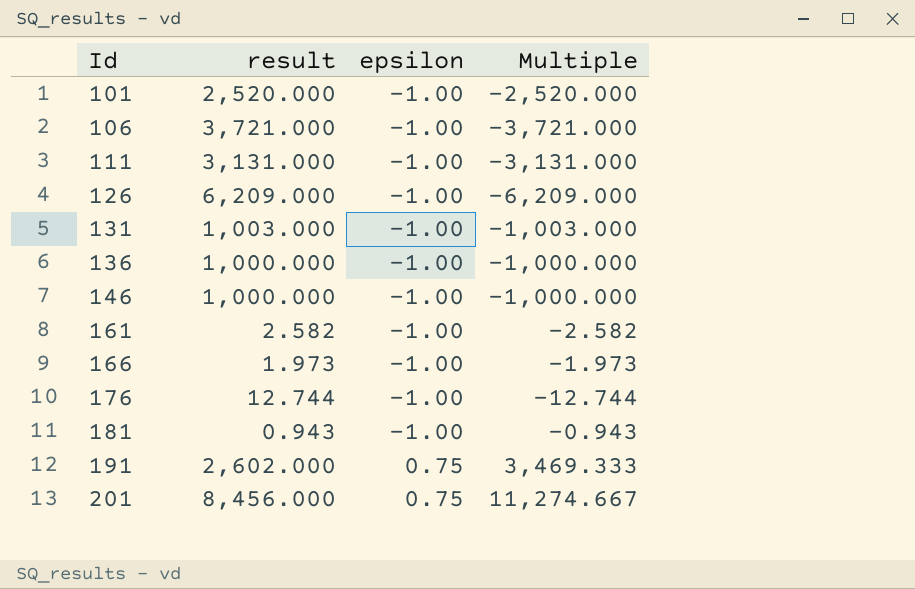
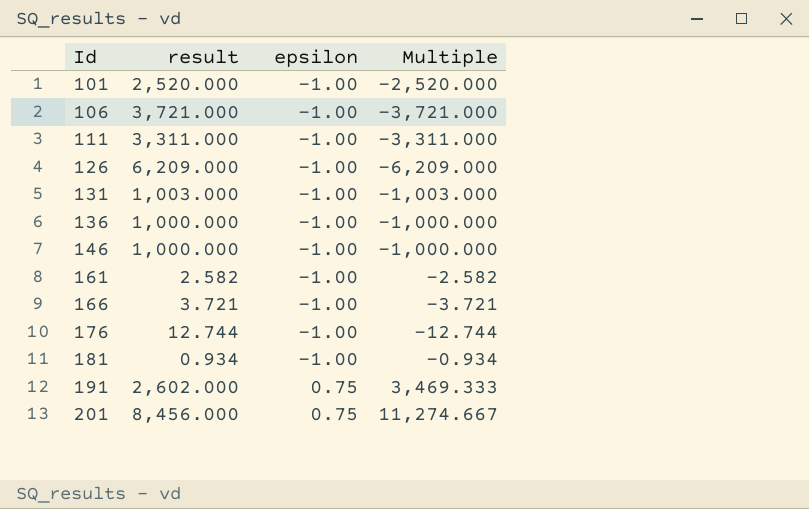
111 | result: 3,131.000 -> 3,311.000
111 | Multiple: -3,131.000 -> -3,311.000
166 | result: 1.973 -> 3.721
166 | Multiple: -1.973 -> -3.721
181 | result: 0.943 -> 0.934
181 | Multiple: -0.943 -> -0.934

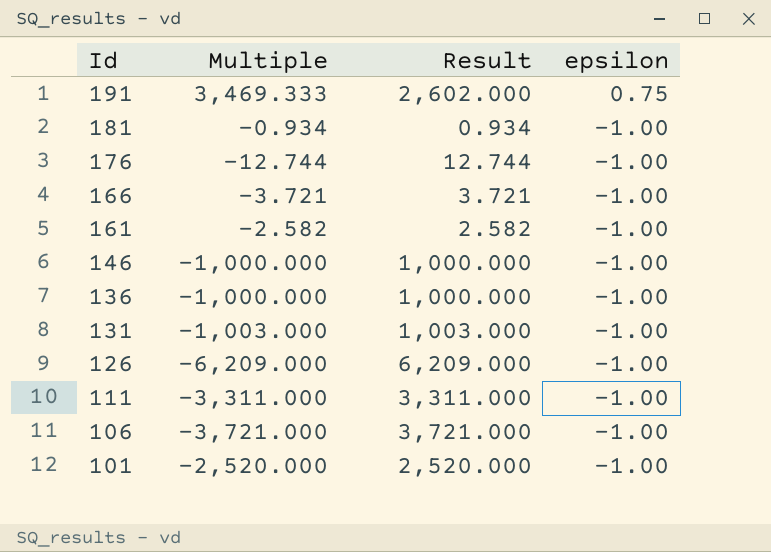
row order: Id ascending -> Id descending
column Multiple | position: 4 -> 2
column name: result -> Result
row 201: 8,456.000 | 0.75 | 11,274.667 -> none

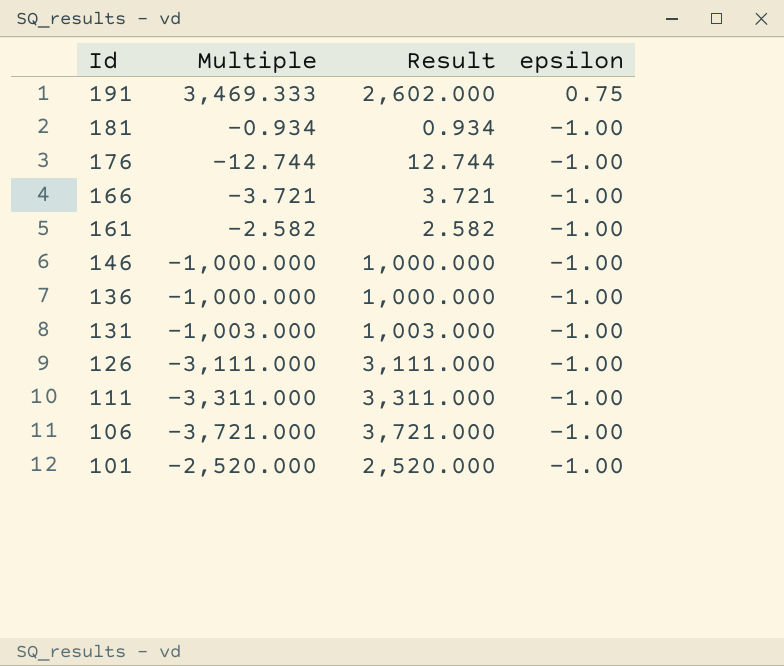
126 | Multiple: -6,209.000 -> -3,111.000
126 | Result: 6,209.000 -> 3,111.000

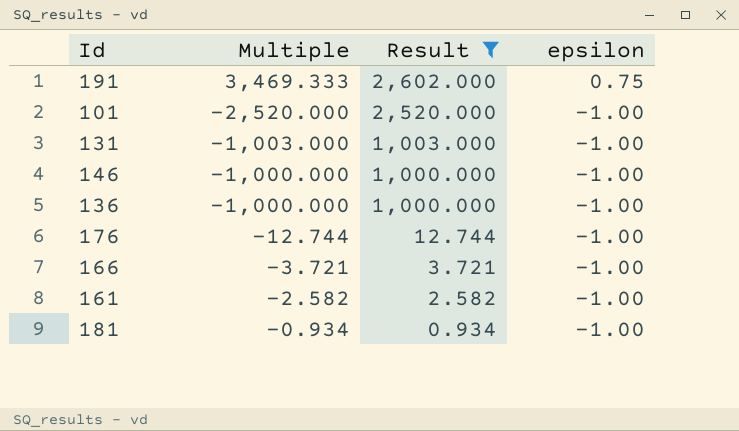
filter: none -> Result <= 2,602.000
row order: Id descending -> Result descending

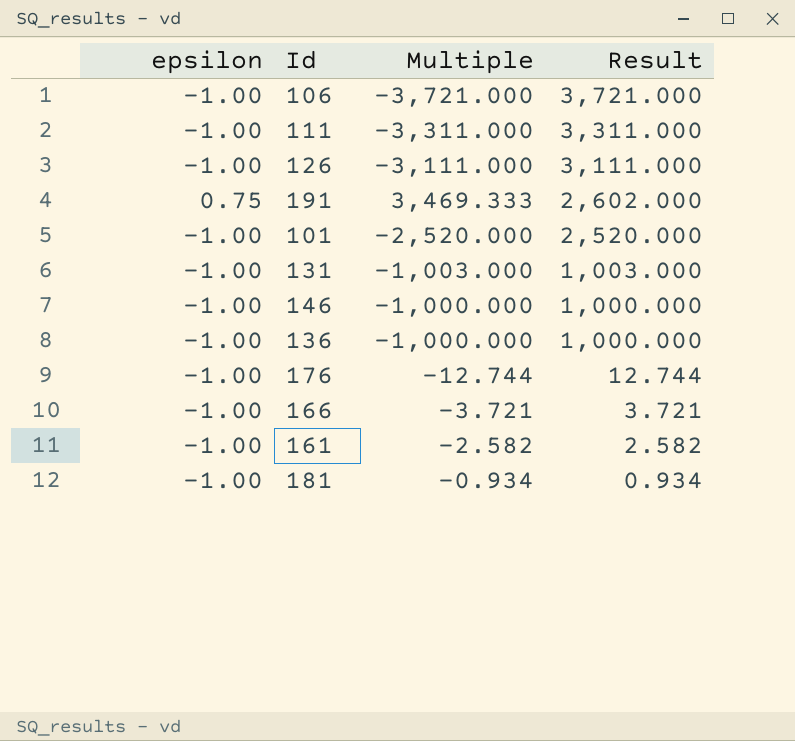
filter: Result <= 2,602.000 -> none
column epsilon | position: 4 -> 1

